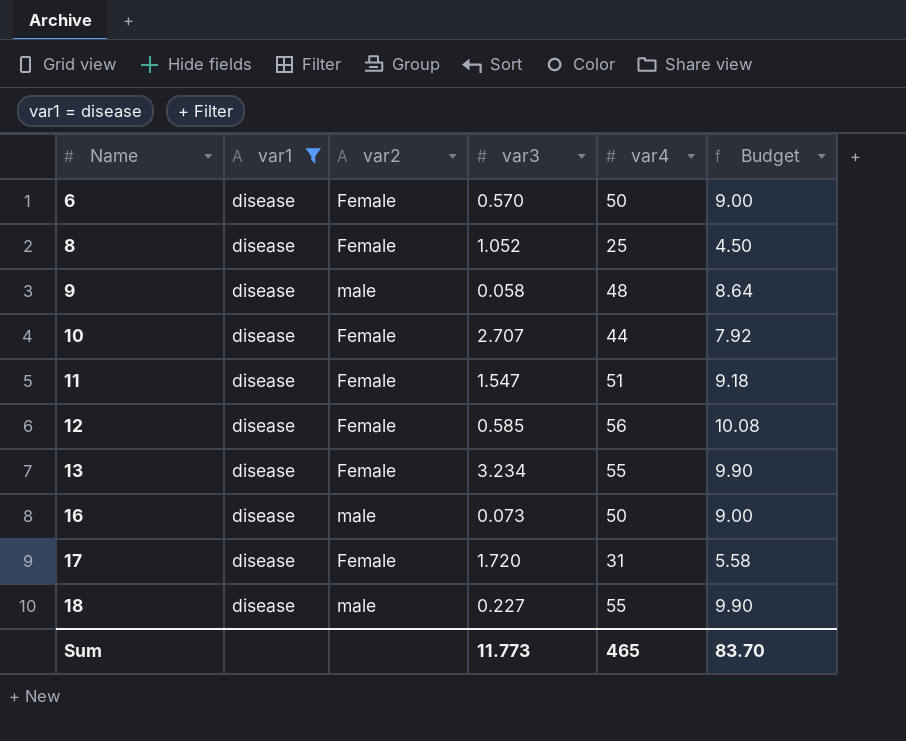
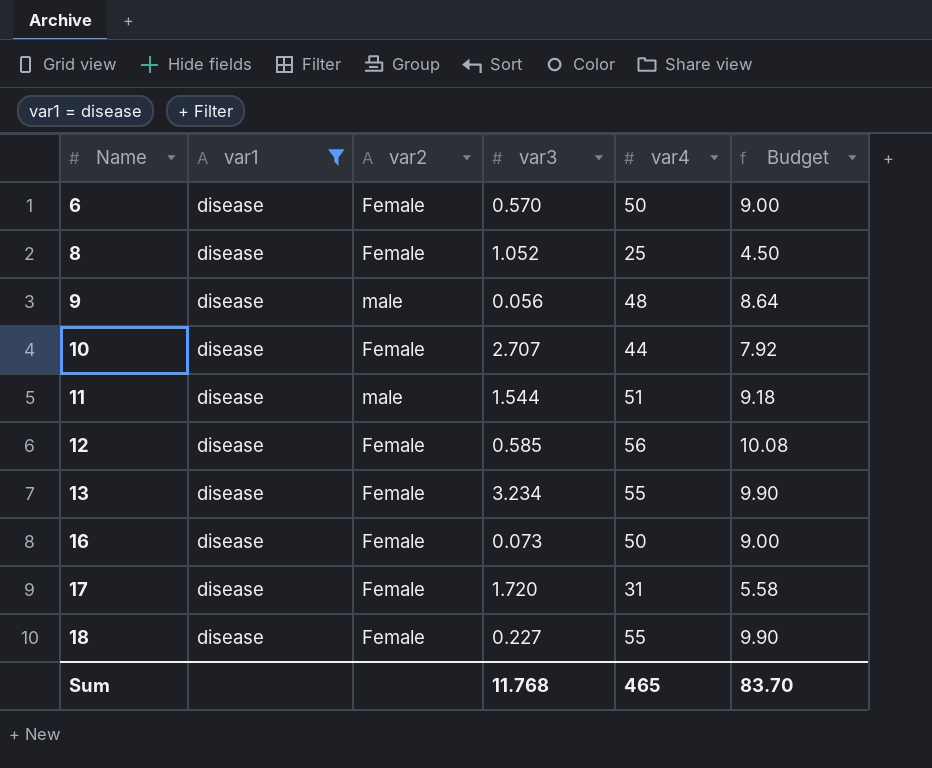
9 | var3: 0.058 -> 0.056
11 | var2: Female -> male
11 | var3: 1.547 -> 1.544
16 | var2: male -> Female
18 | var2: male -> Female
Sum | var3: 11.773 -> 11.768

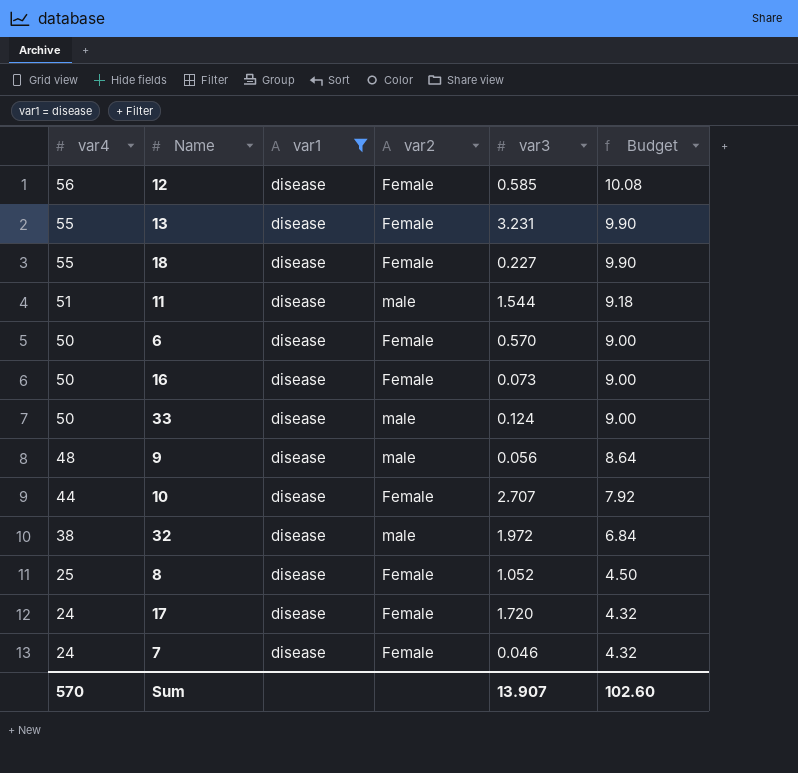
row order: Name ascending -> var4 descending
column var4 | position: 5 -> 1
13 | var3: 3.234 -> 3.231
row 33: none -> 50 | disease | male | 0.124 | 9.00
row 32: none -> 38 | disease | male | 1.972 | 6.84
17 | var4: 31 -> 24
17 | Budget: 5.58 -> 4.32
row 7: none -> 24 | disease | Female | 0.046 | 4.32
Sum | var4: 465 -> 570
Sum | var3: 11.768 -> 13.907
Sum | Budget: 83.70 -> 102.60

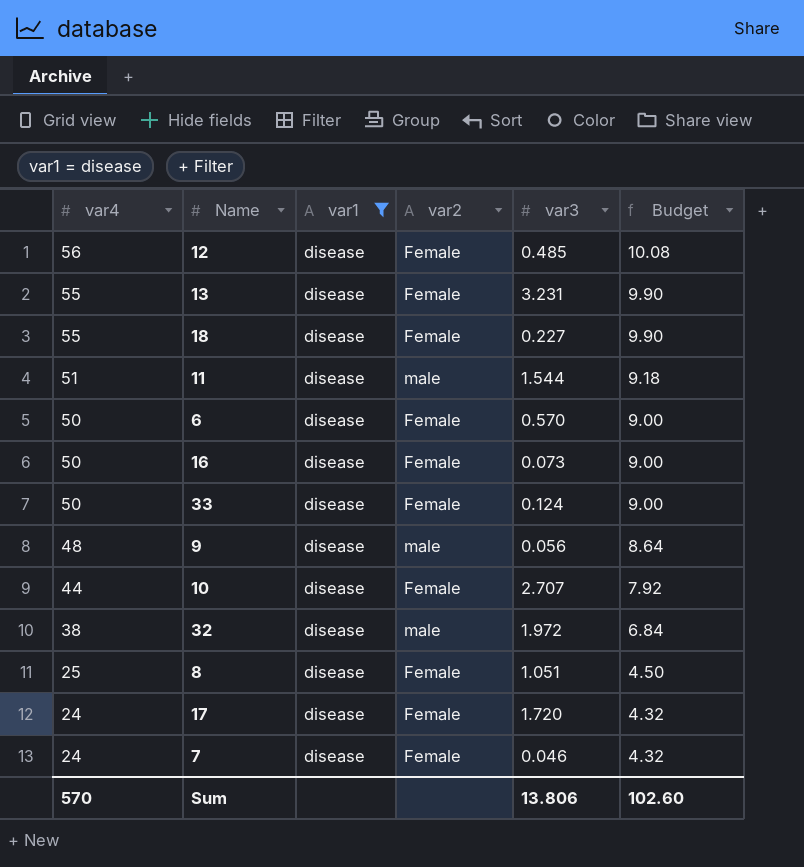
12 | var3: 0.585 -> 0.485
33 | var2: male -> Female
8 | var3: 1.052 -> 1.051
Sum | var3: 13.907 -> 13.806

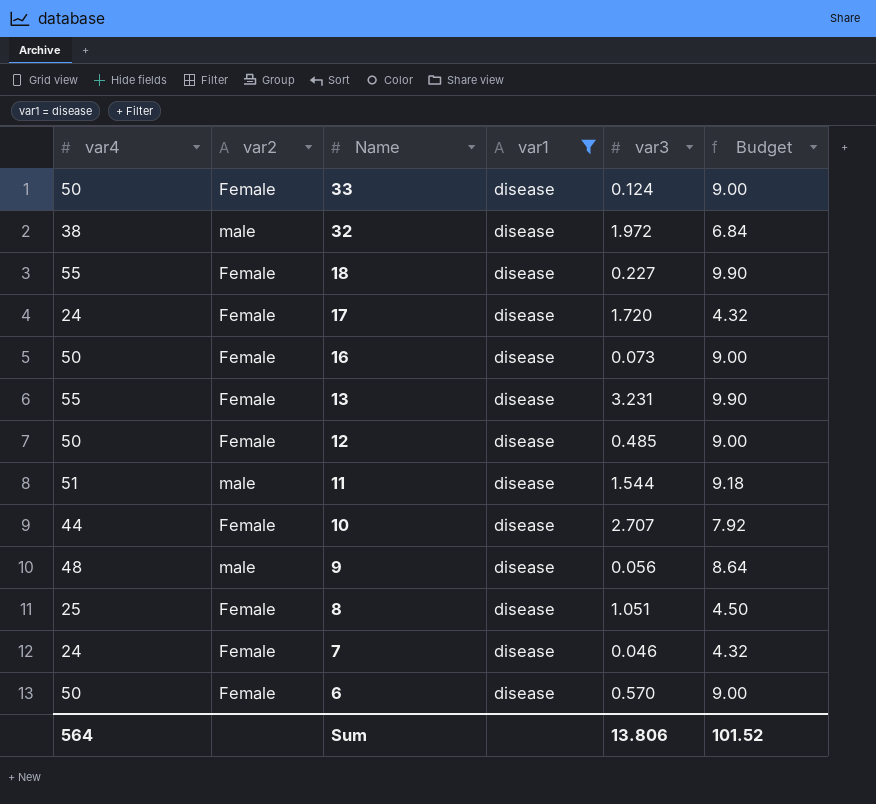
row order: var4 descending -> Name descending
column var2 | position: 4 -> 2
12 | var4: 56 -> 50
12 | Budget: 10.08 -> 9.00
Sum | var4: 570 -> 564
Sum | Budget: 102.60 -> 101.52

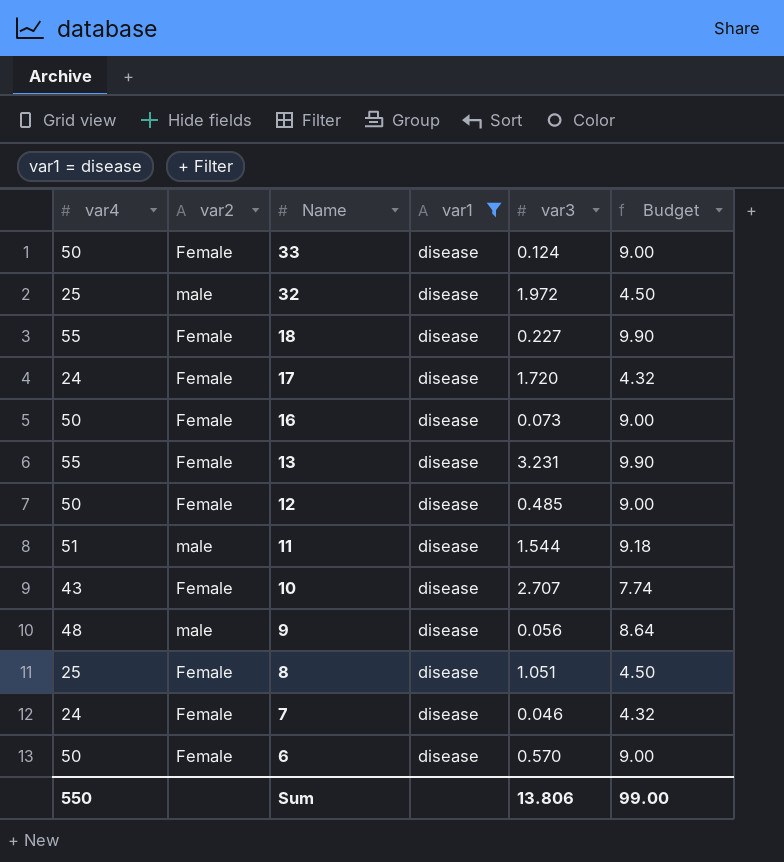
32 | var4: 38 -> 25
32 | Budget: 6.84 -> 4.50
10 | var4: 44 -> 43
10 | Budget: 7.92 -> 7.74
Sum | var4: 564 -> 550
Sum | Budget: 101.52 -> 99.00

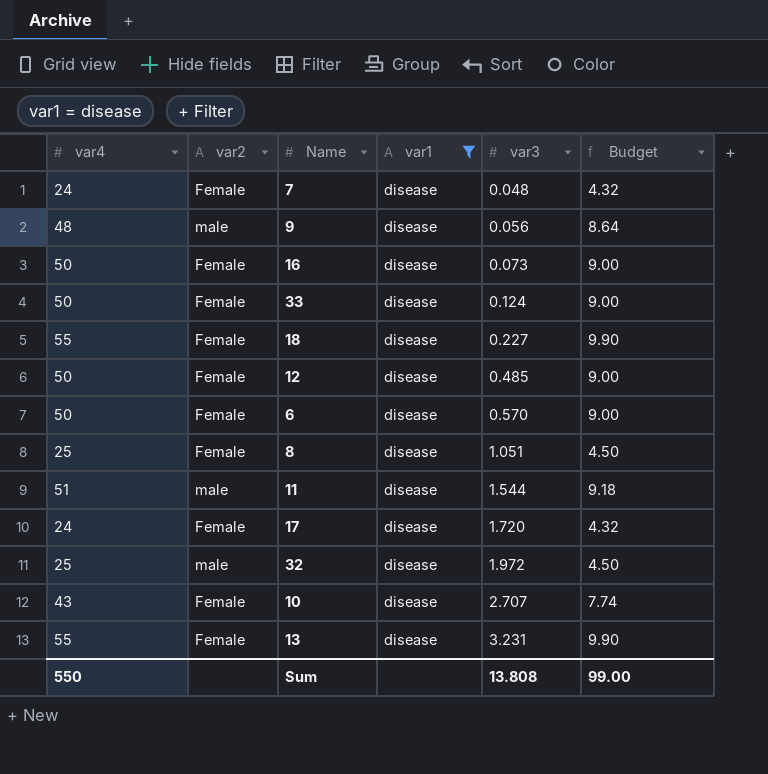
row order: Name descending -> var3 ascending
7 | var3: 0.046 -> 0.048
Sum | var3: 13.806 -> 13.808

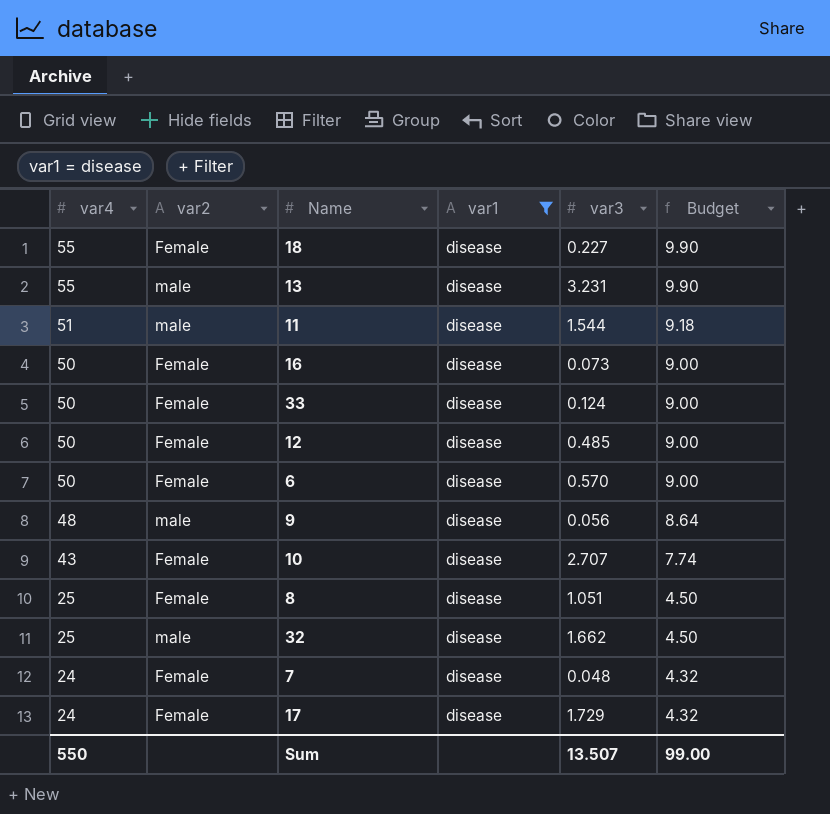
row order: var3 ascending -> var4 descending
13 | var2: Female -> male
32 | var3: 1.972 -> 1.662
17 | var3: 1.720 -> 1.729
Sum | var3: 13.808 -> 13.507

